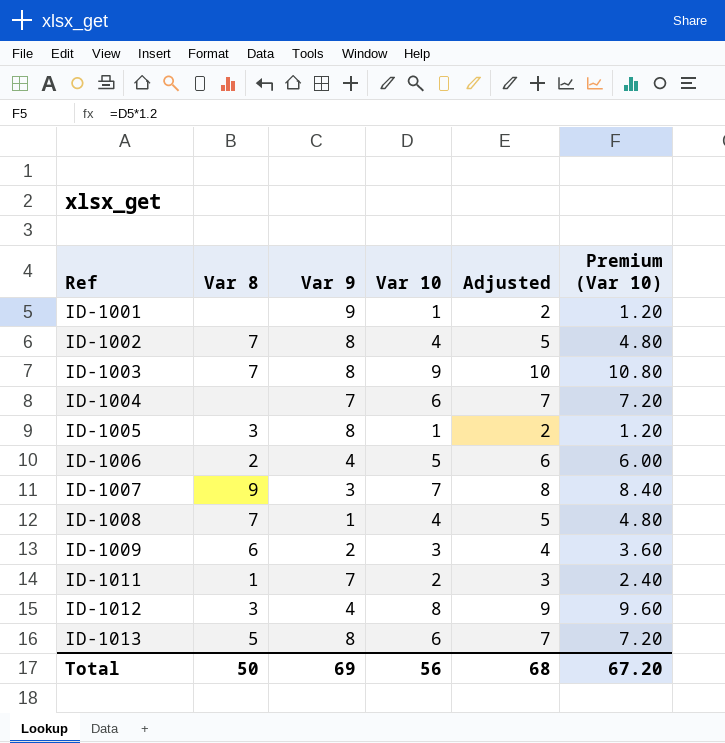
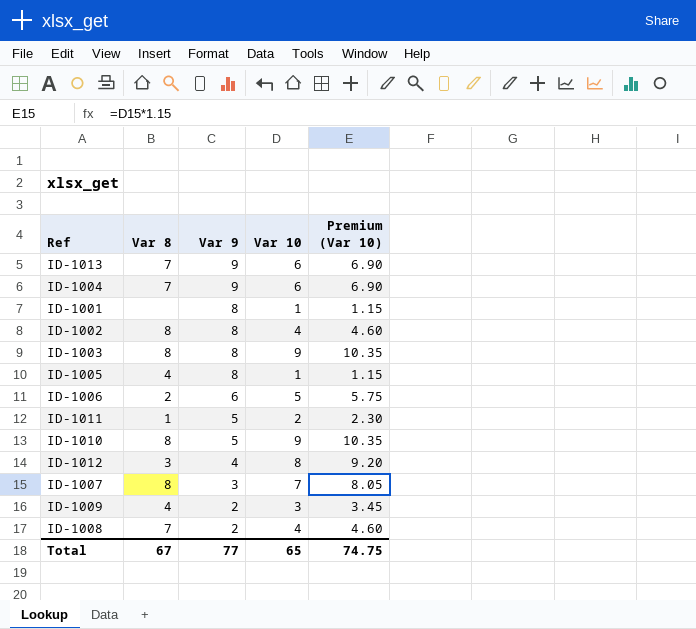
row order: Ref ascending -> Var 9 descending
column Adjusted | formula: [Var 10] + 1 -> none
column Premium (Var 10) | formula: [Var 10] * 1.2 -> [Var 10] * 1.15
ID-1013 | Var 8: 5 -> 7
ID-1013 | Var 9: 8 -> 9
ID-1004 | Var 8: none -> 7
ID-1004 | Var 9: 7 -> 9
ID-1001 | Var 9: 9 -> 8
ID-1002 | Var 8: 7 -> 8
ID-1003 | Var 8: 7 -> 8
ID-1005 | Var 8: 3 -> 4
ID-1006 | Var 9: 4 -> 6
ID-1011 | Var 9: 7 -> 5
row ID-1010: none -> 8 | 5 | 9 | 10.35
ID-1007 | Var 8: 9 -> 8
ID-1009 | Var 8: 6 -> 4
ID-1008 | Var 9: 1 -> 2
Total | Var 8: 50 -> 67
Total | Var 9: 69 -> 77
Total | Var 10: 56 -> 65
Total | Premium (Var 10): 67.20 -> 74.75

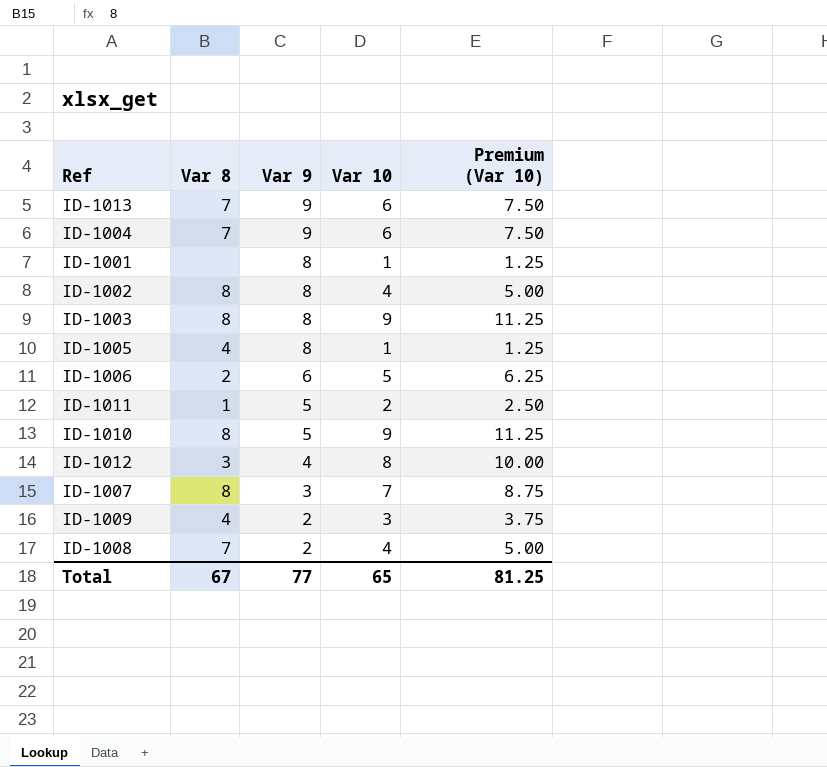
column Premium (Var 10) | formula: [Var 10] * 1.15 -> [Var 10] * 1.25
Total | Premium (Var 10): 74.75 -> 81.25

